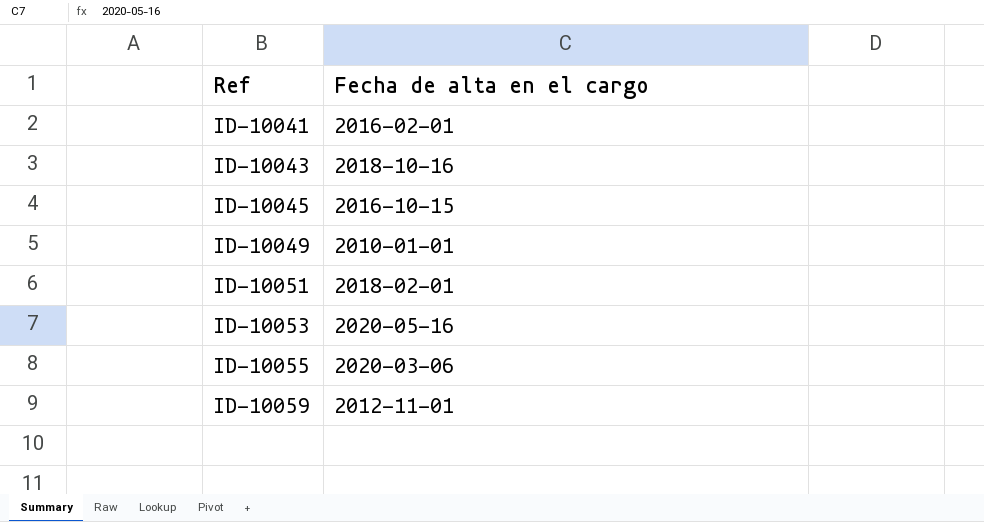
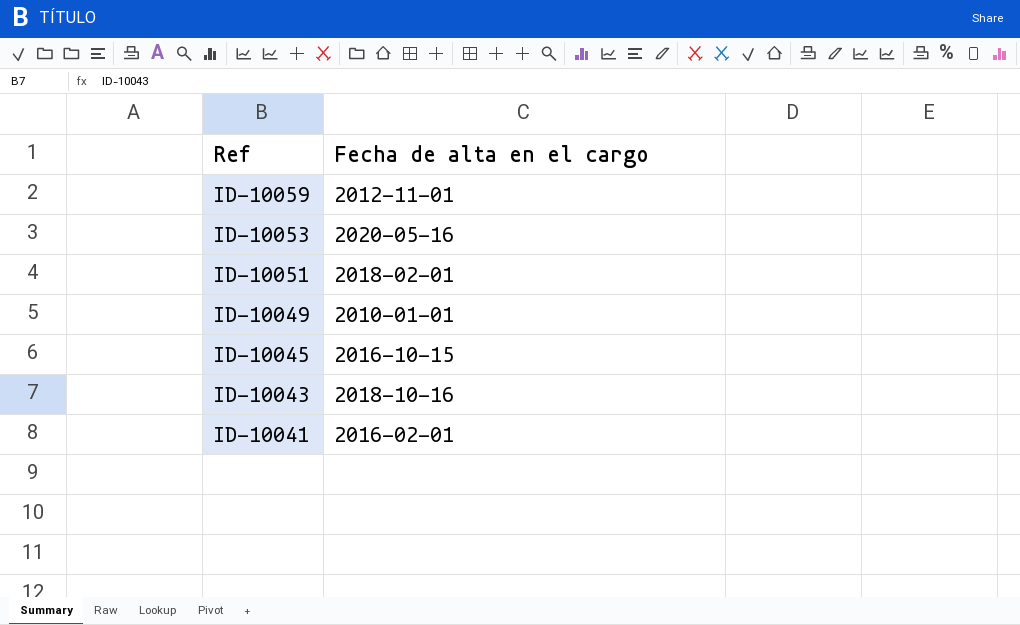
row order: Ref ascending -> Ref descending
row ID-10055: 2020-03-06 -> none

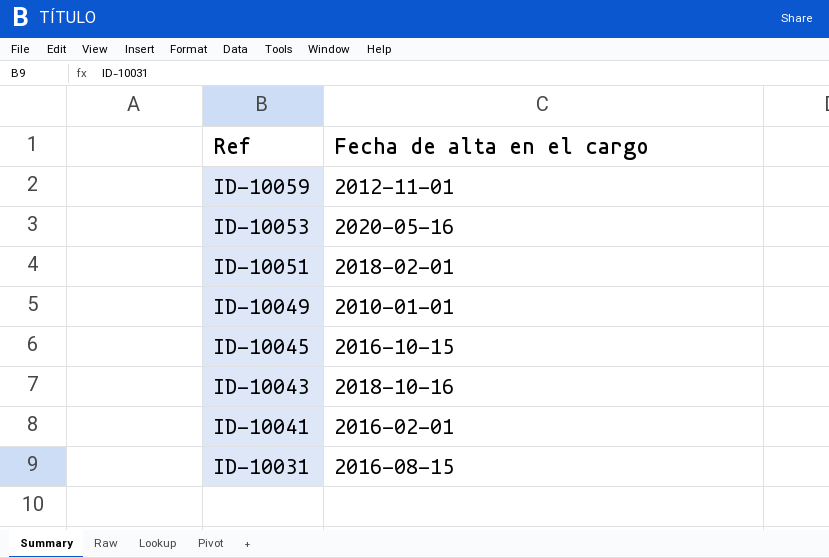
row ID-10031: none -> 2016-08-15

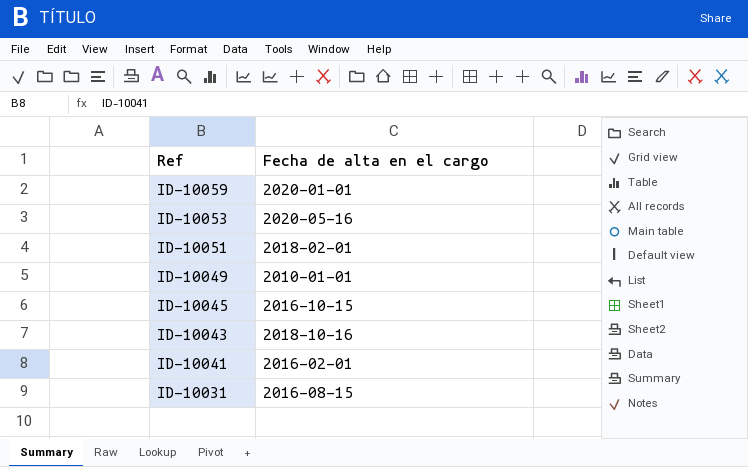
ID-10059 | Fecha de alta en el cargo: 2012-11-01 -> 2020-01-01

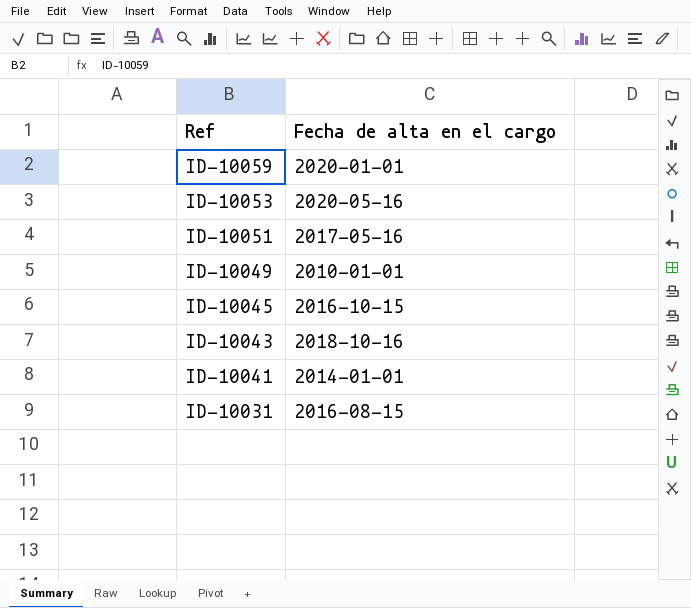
ID-10051 | Fecha de alta en el cargo: 2018-02-01 -> 2017-05-16
ID-10041 | Fecha de alta en el cargo: 2016-02-01 -> 2014-01-01

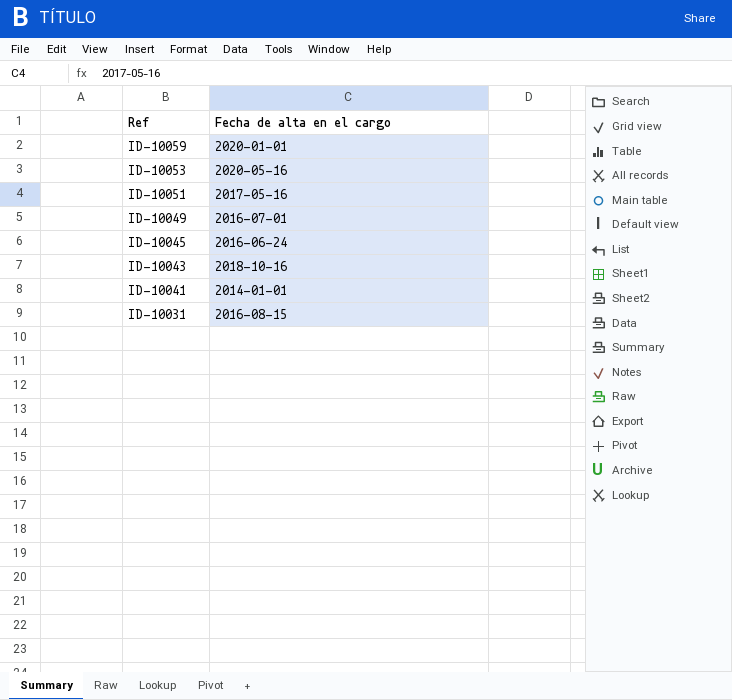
ID-10049 | Fecha de alta en el cargo: 2010-01-01 -> 2016-07-01
ID-10045 | Fecha de alta en el cargo: 2016-10-15 -> 2016-06-24

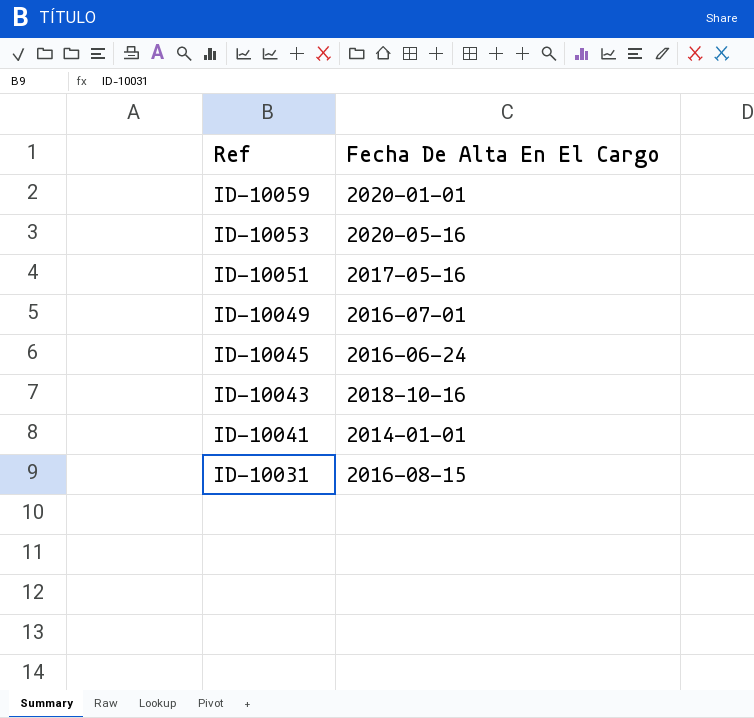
column name: Fecha de alta en el cargo -> Fecha De Alta En El Cargo

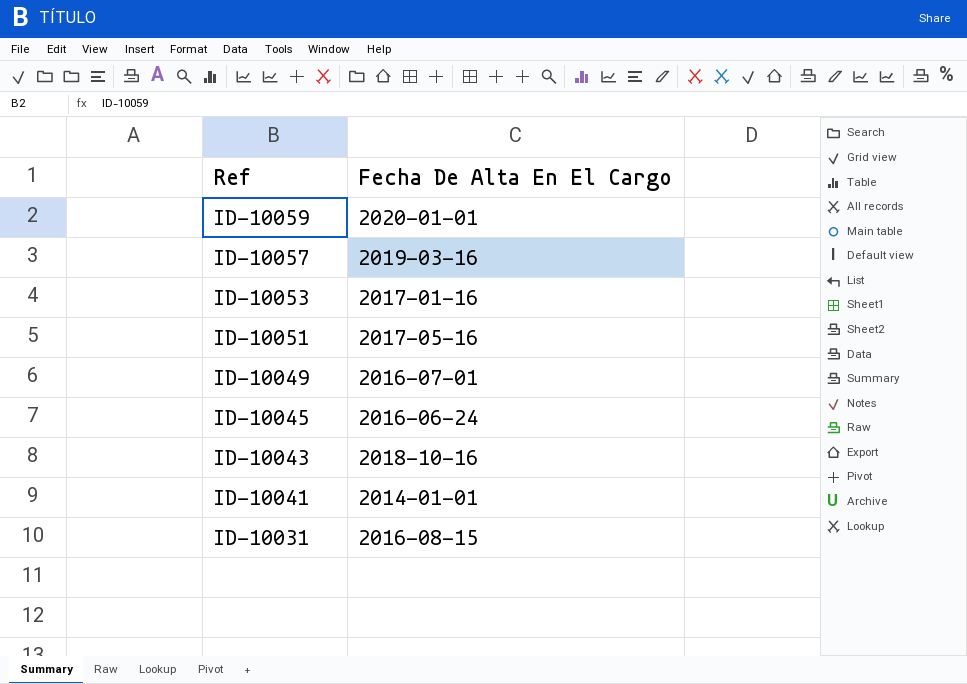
row ID-10057: none -> 2019-03-16
ID-10053 | Fecha De Alta En El Cargo: 2020-05-16 -> 2017-01-16

